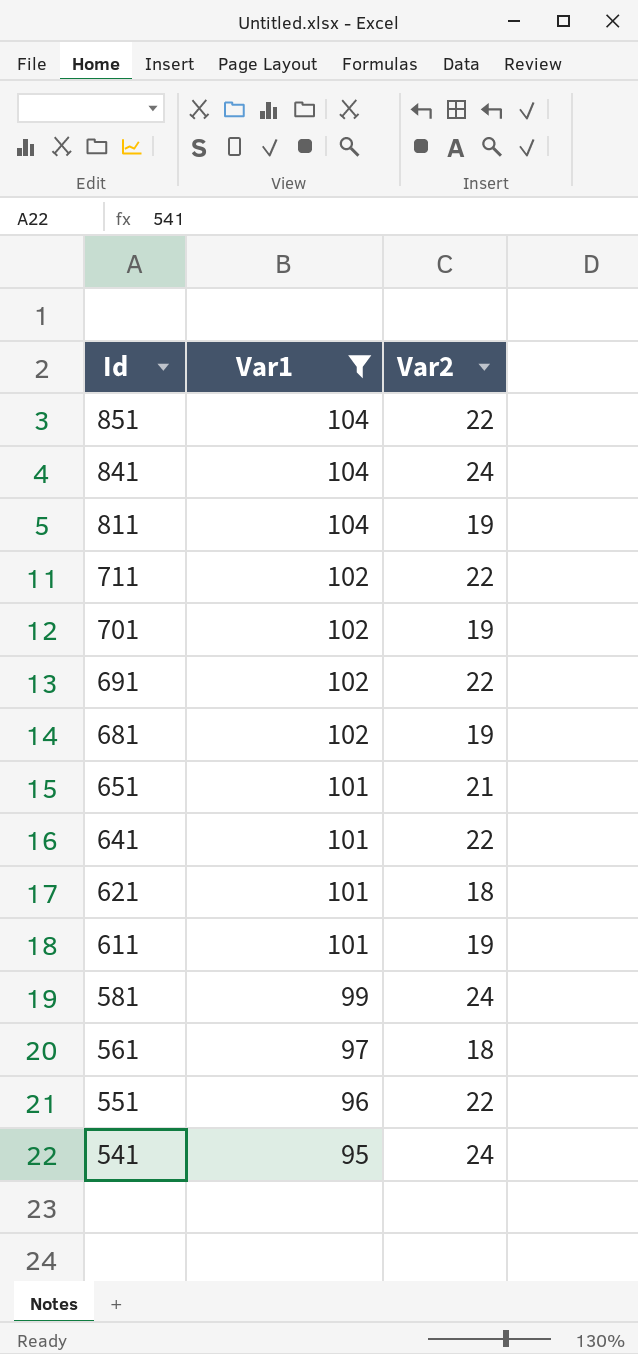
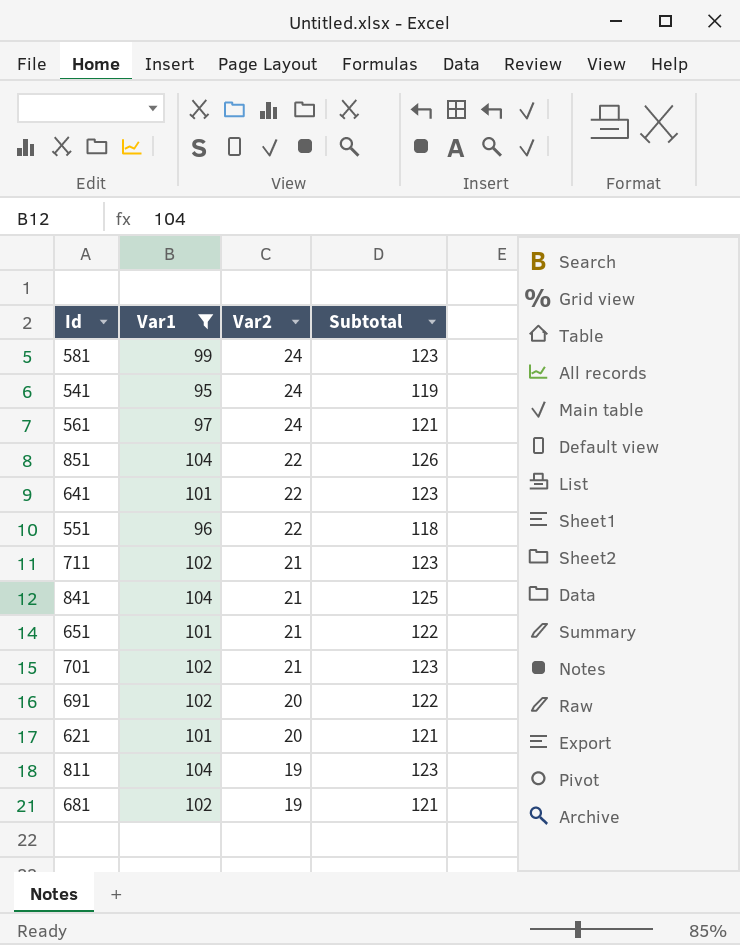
row order: Id descending -> Var2 descending
column Subtotal | formula: none -> [Var1] + [Var2]
row 611: 101 | 19 -> none
561 | Var2: 18 -> 24
711 | Var2: 22 -> 21
841 | Var2: 24 -> 21
701 | Var2: 19 -> 21
691 | Var2: 22 -> 20
621 | Var2: 18 -> 20

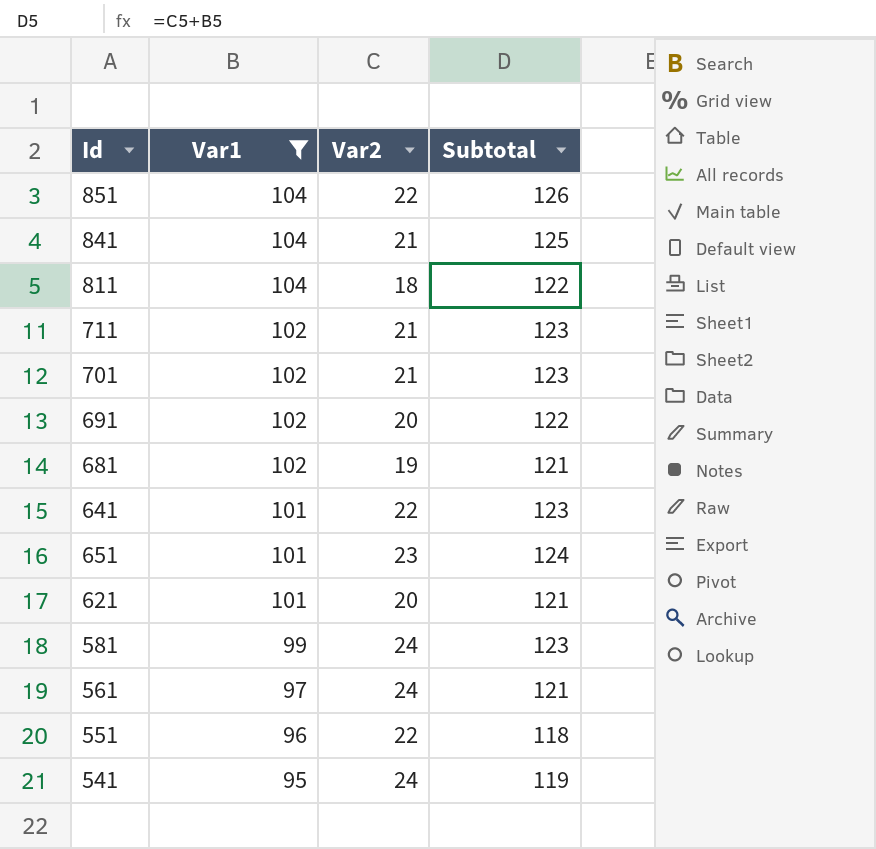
row order: Var2 descending -> Var1 descending
811 | Var2: 19 -> 18
811 | Subtotal: 123 -> 122
651 | Var2: 21 -> 23
651 | Subtotal: 122 -> 124

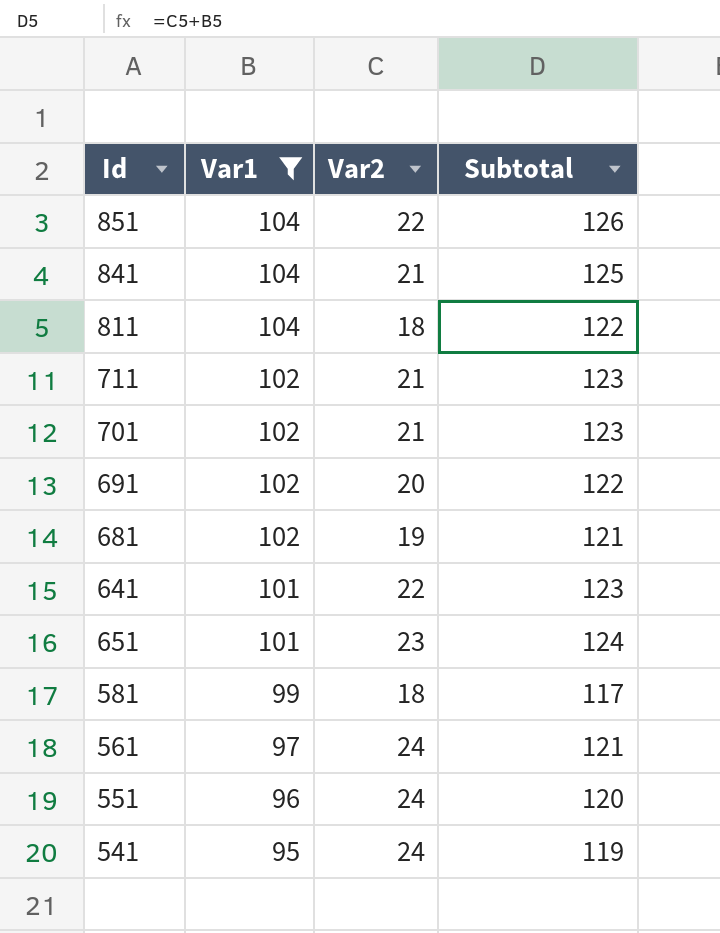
row 621: 101 | 20 | 121 -> none
581 | Var2: 24 -> 18
581 | Subtotal: 123 -> 117
551 | Var2: 22 -> 24
551 | Subtotal: 118 -> 120

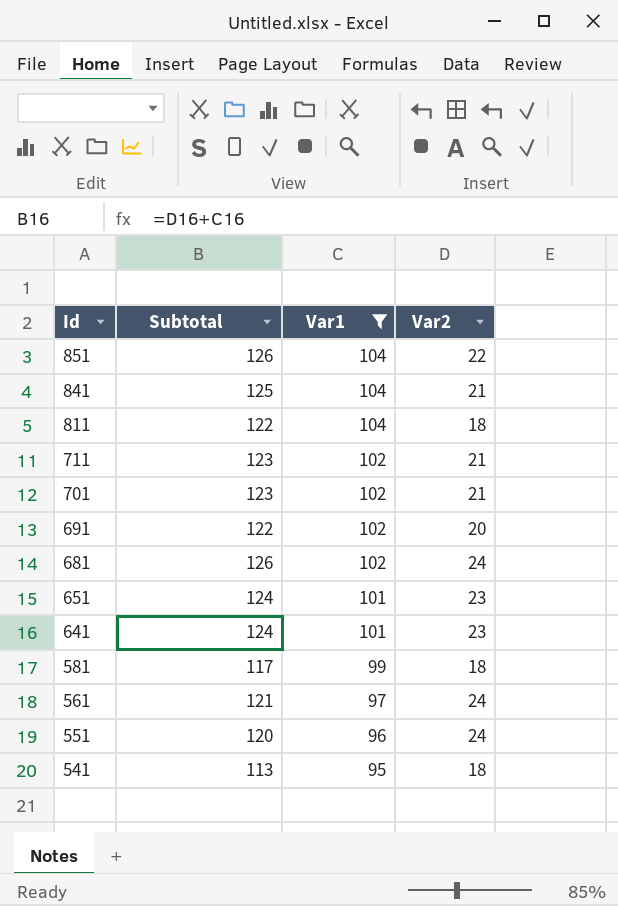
row order: Var1 descending -> Id descending
column Subtotal | position: 4 -> 2
681 | Subtotal: 121 -> 126
681 | Var2: 19 -> 24
641 | Subtotal: 123 -> 124
641 | Var2: 22 -> 23
541 | Subtotal: 119 -> 113
541 | Var2: 24 -> 18

